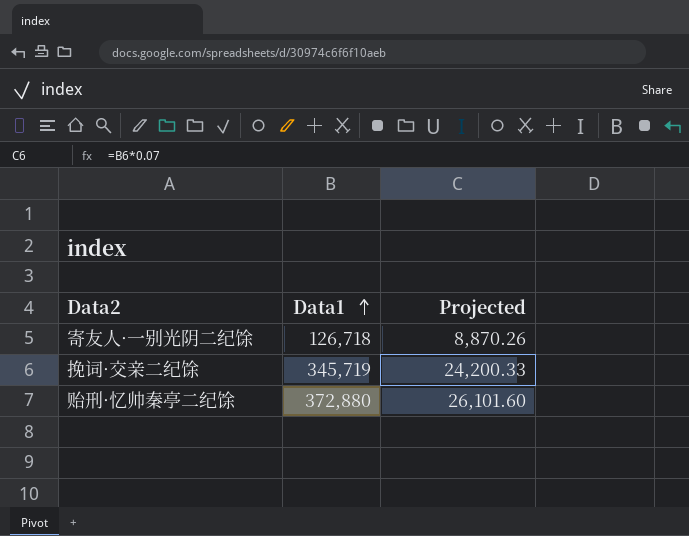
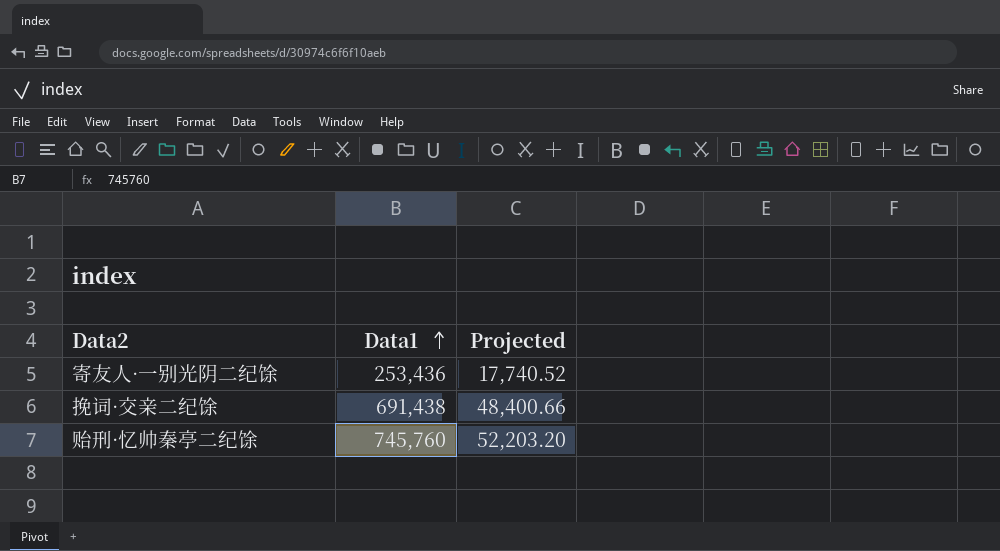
寄友人·一别光阴二纪馀 | Data1: 126,718 -> 253,436
寄友人·一别光阴二纪馀 | Projected: 8,870.26 -> 17,740.52
挽词·交亲二纪馀 | Data1: 345,719 -> 691,438
挽词·交亲二纪馀 | Projected: 24,200.33 -> 48,400.66
贻刑·忆帅秦亭二纪馀 | Data1: 372,880 -> 745,760
贻刑·忆帅秦亭二纪馀 | Projected: 26,101.60 -> 52,203.20

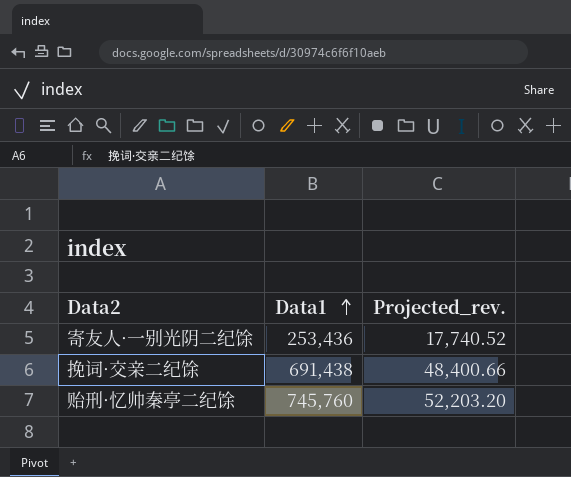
column name: Projected -> Projected_rev.

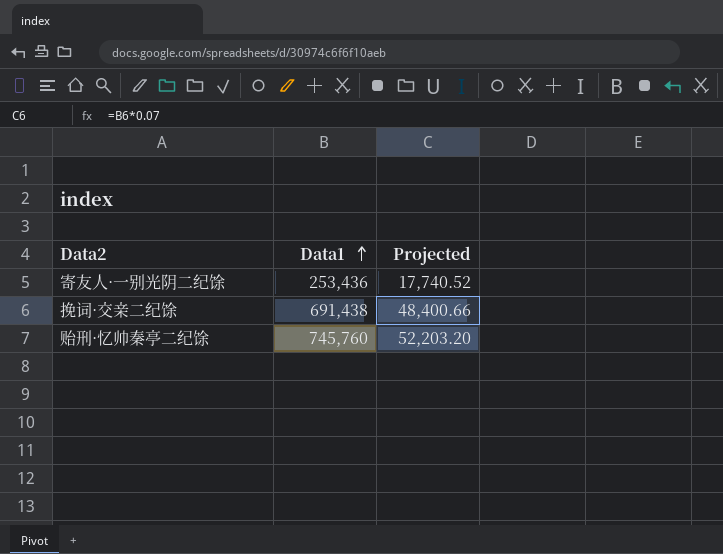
column name: Projected_rev. -> Projected

